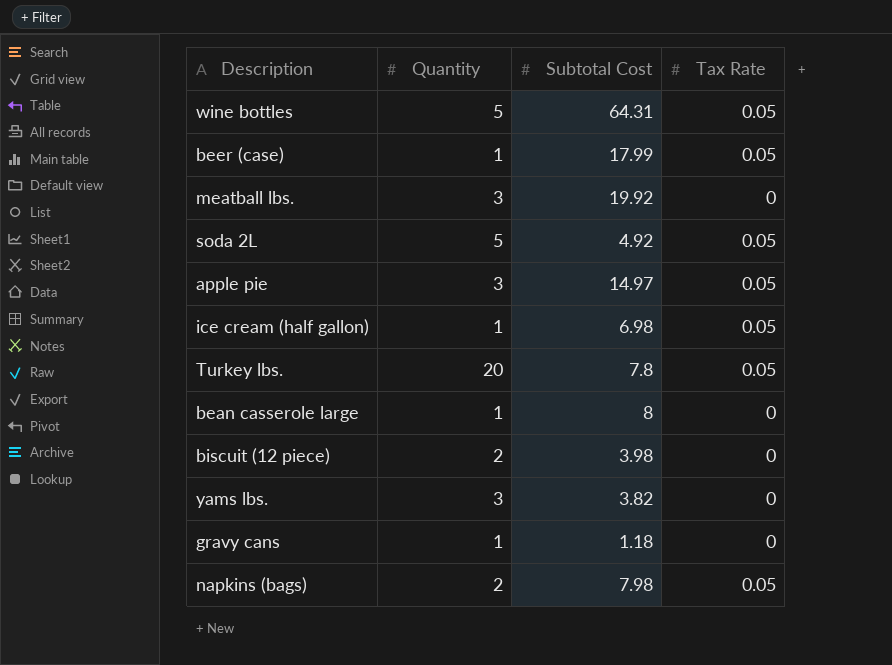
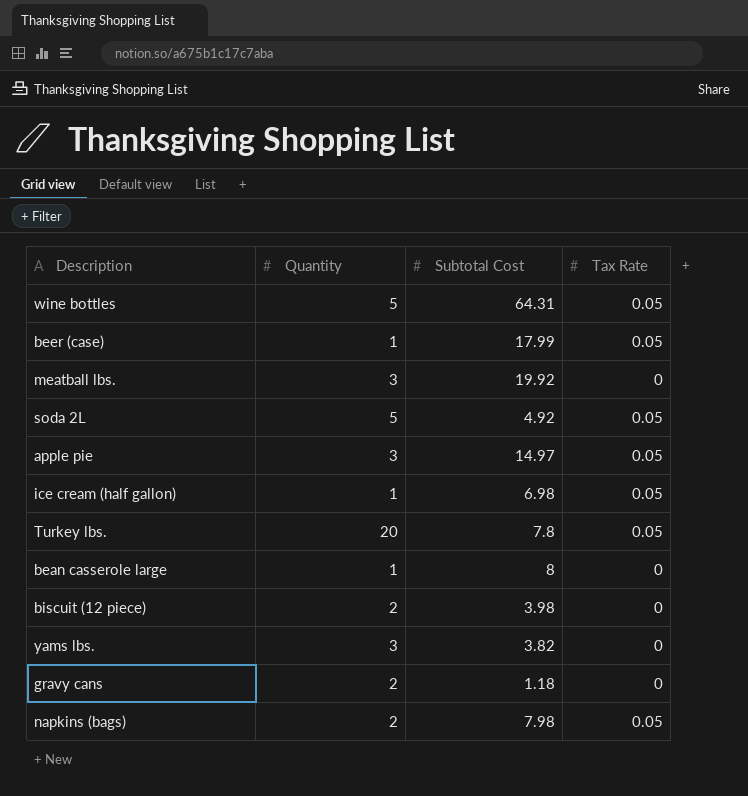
gravy cans | Quantity: 1 -> 2

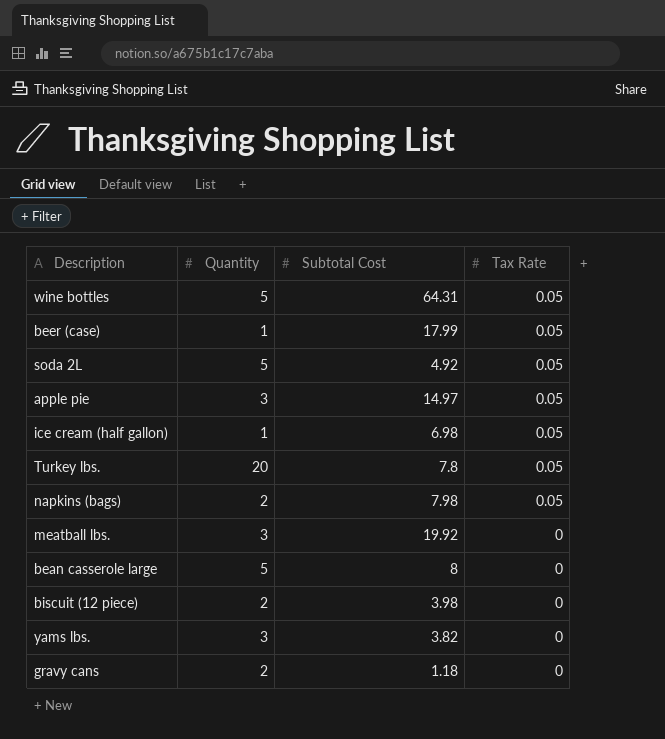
row order: none -> Tax Rate descending
bean casserole large | Quantity: 1 -> 5

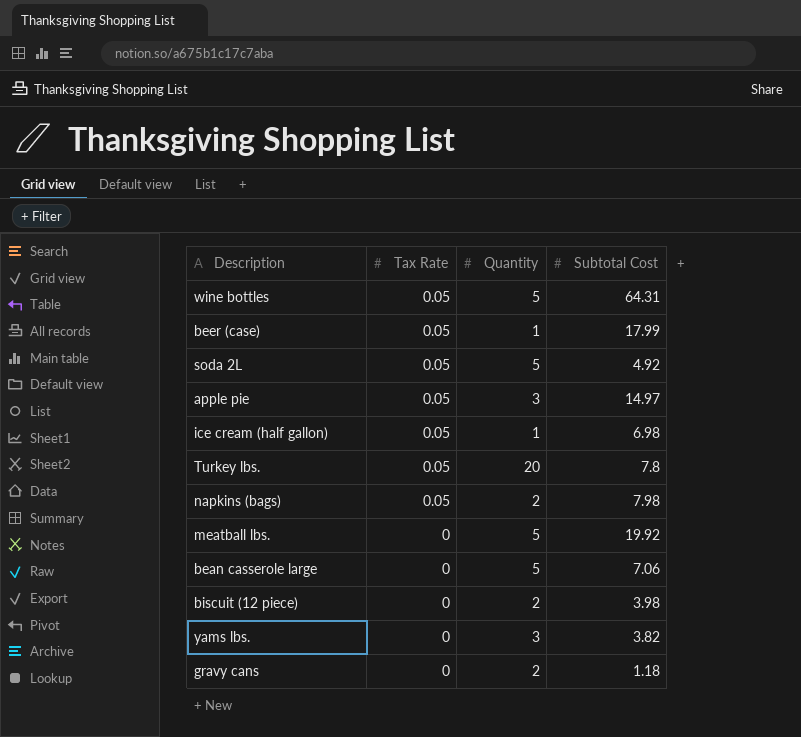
column Tax Rate | position: 4 -> 2
meatball lbs. | Quantity: 3 -> 5
bean casserole large | Subtotal Cost: 8 -> 7.06

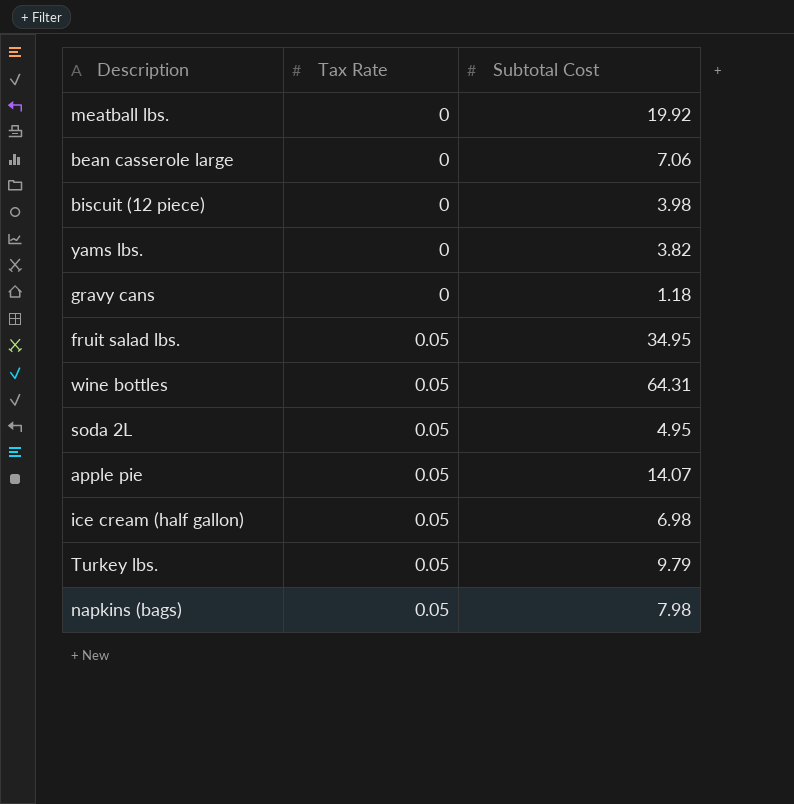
row order: Tax Rate descending -> Tax Rate ascending
column Quantity | position: 3 -> none
row beer (case): 0.05 | 1 | 17.99 -> none
row fruit salad lbs.: none -> 0.05 | 34.95
soda 2L | Subtotal Cost: 4.92 -> 4.95
apple pie | Subtotal Cost: 14.97 -> 14.07
Turkey lbs. | Subtotal Cost: 7.8 -> 9.79

